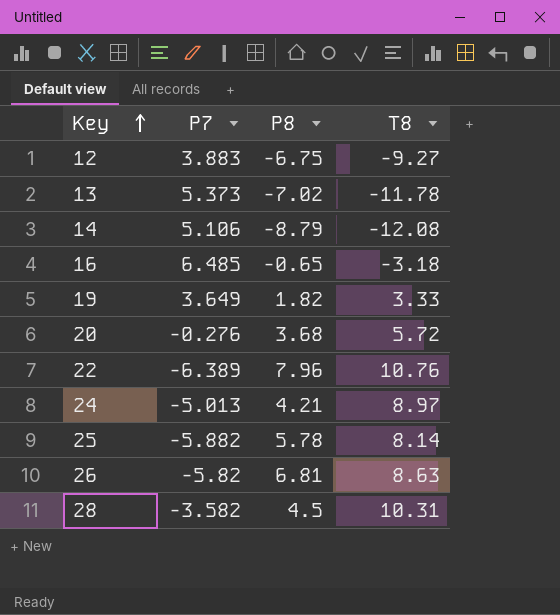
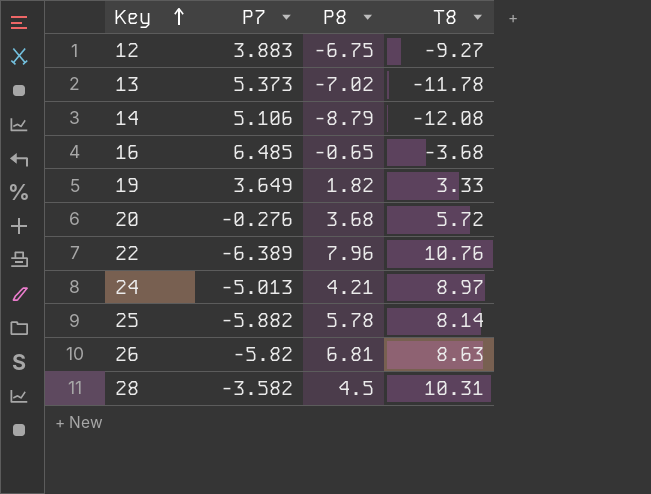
16 | T8: -3.18 -> -3.68

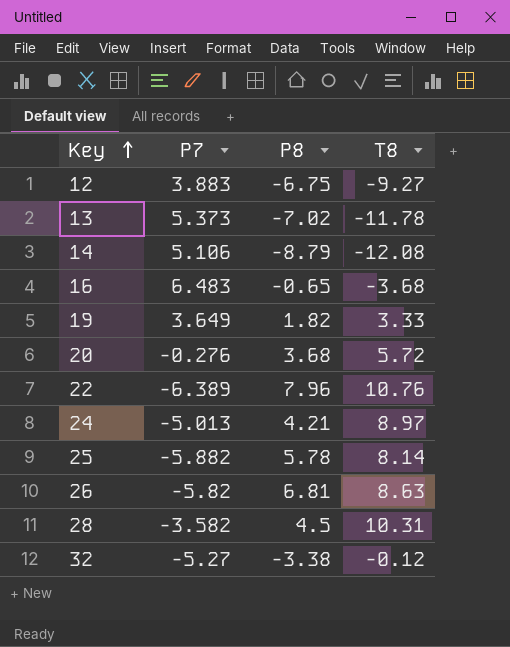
16 | P7: 6.485 -> 6.483
row 32: none -> -5.27 | -3.38 | -0.12

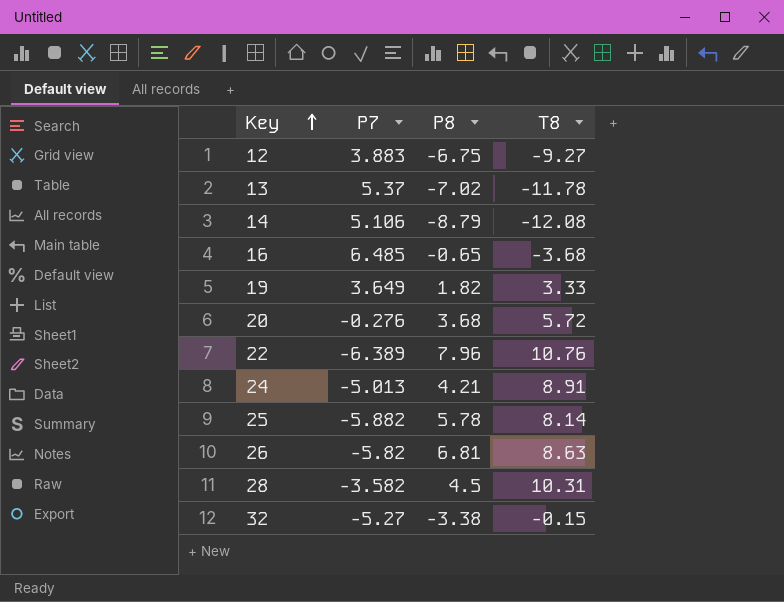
13 | P7: 5.373 -> 5.37
16 | P7: 6.483 -> 6.485
24 | T8: 8.97 -> 8.91
32 | T8: -0.12 -> -0.15

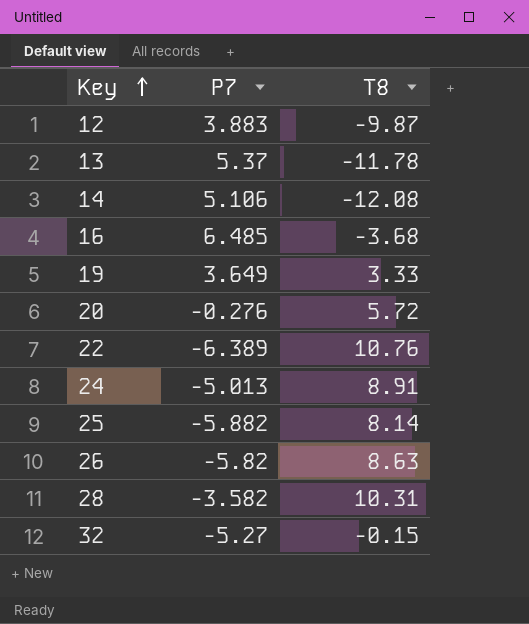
column P8 | position: 3 -> none
12 | T8: -9.27 -> -9.87

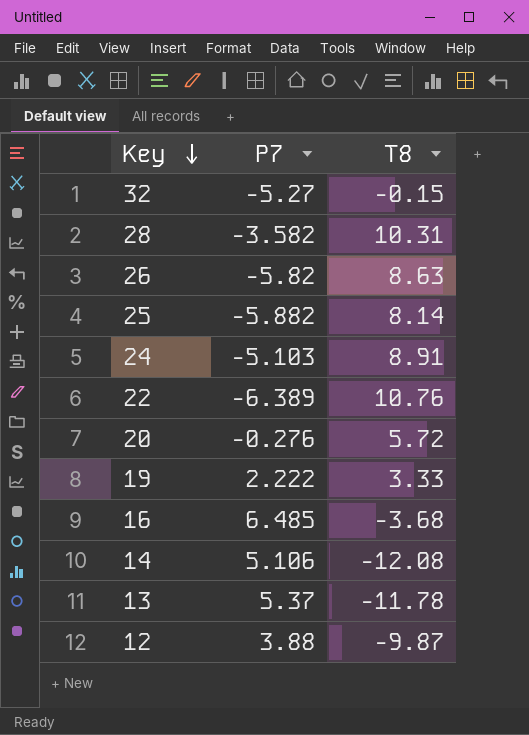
row order: Key ascending -> Key descending
24 | P7: -5.013 -> -5.103
19 | P7: 3.649 -> 2.222
12 | P7: 3.883 -> 3.88

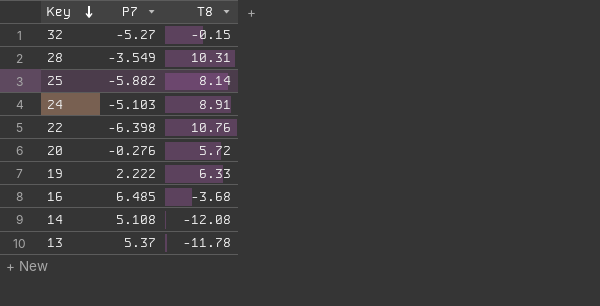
row 26: -5.82 | 8.63 -> none
row 12: 3.88 | -9.87 -> none
28 | P7: -3.582 -> -3.549
22 | P7: -6.389 -> -6.398
19 | T8: 3.33 -> 6.33
14 | P7: 5.106 -> 5.108

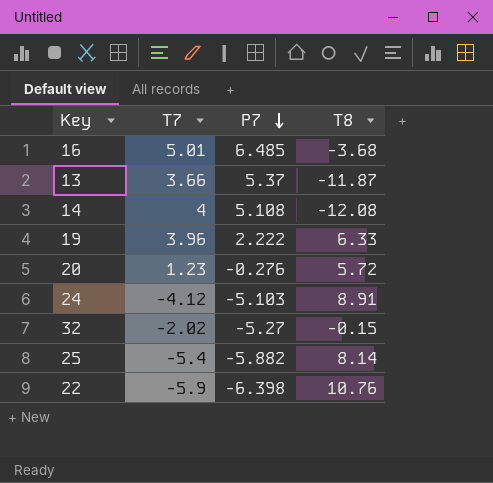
row order: Key descending -> P7 descending
column T7 | position: none -> 2
row 28: -3.549 | 10.31 -> none
13 | T8: -11.78 -> -11.87

